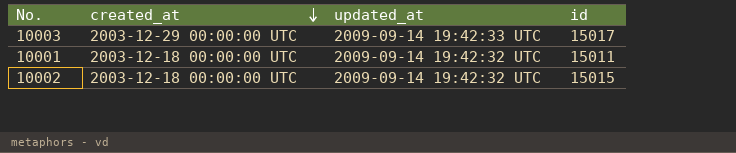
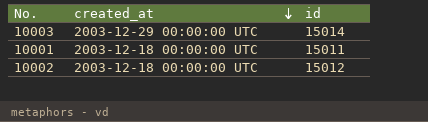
column updated_at | position: 3 -> none
10003 | id: 15017 -> 15014
10002 | id: 15015 -> 15012

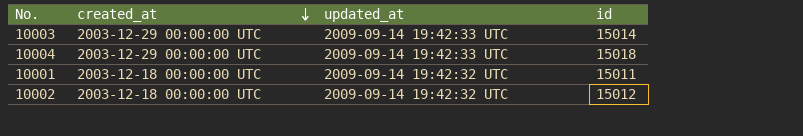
column updated_at | position: none -> 3
row 10004: none -> 2003-12-29 00:00:00 UTC | 2009-09-14 19:42:33 UTC | 15018

